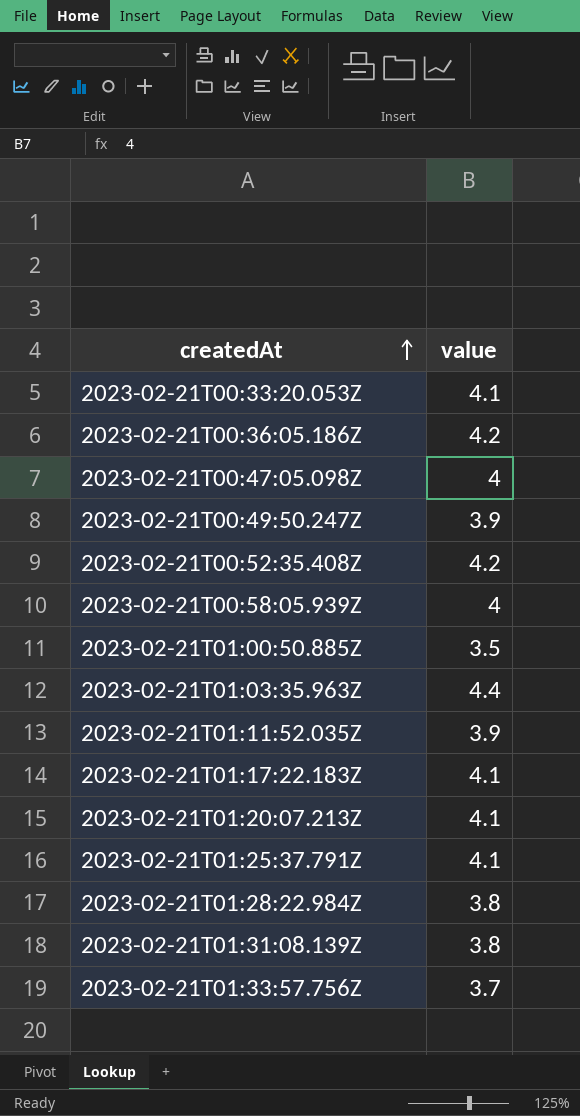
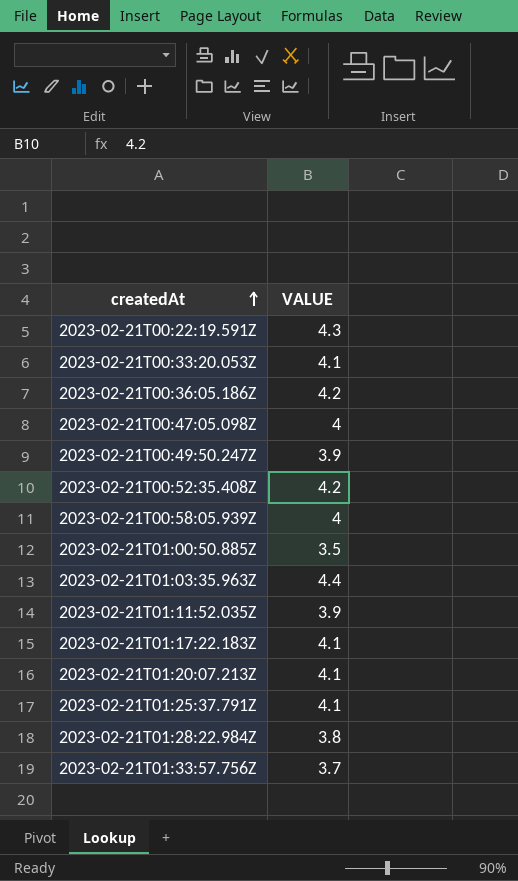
column name: value -> VALUE
row 2023-02-21T01:31:08.139Z: 3.8 -> none
row 2023-02-21T00:22:19.591Z: none -> 4.3

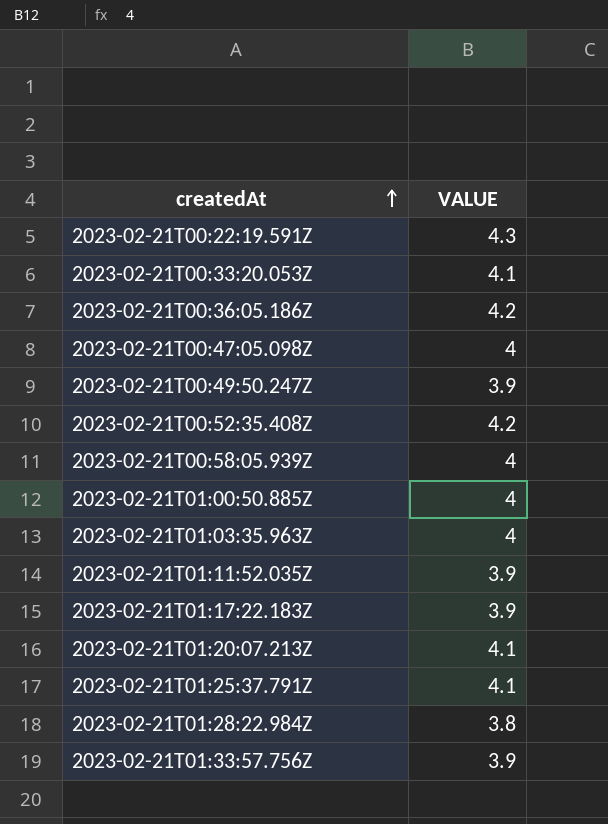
2023-02-21T01:00:50.885Z | VALUE: 3.5 -> 4
2023-02-21T01:03:35.963Z | VALUE: 4.4 -> 4
2023-02-21T01:17:22.183Z | VALUE: 4.1 -> 3.9
2023-02-21T01:33:57.756Z | VALUE: 3.7 -> 3.9

